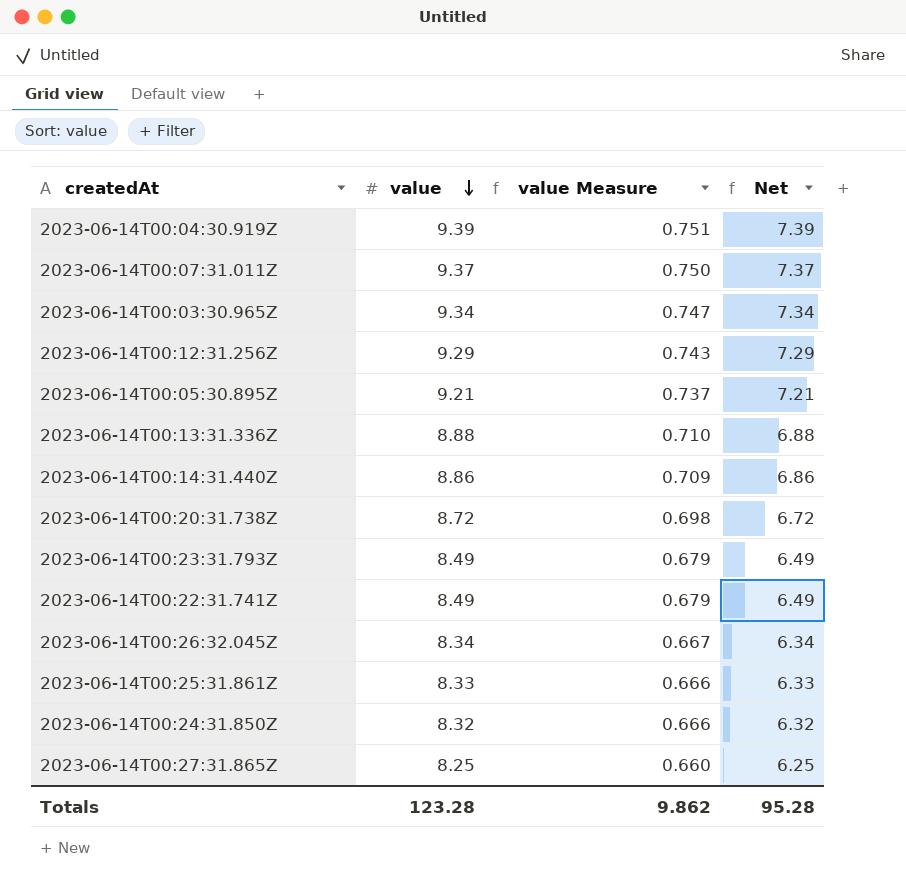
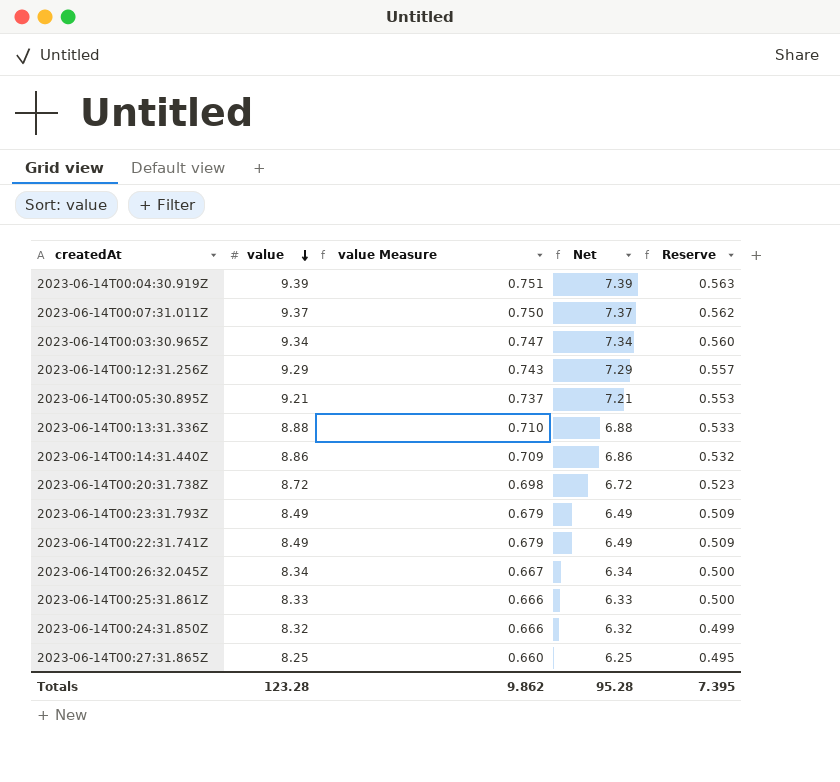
column Reserve | formula: none -> [value] * 0.06

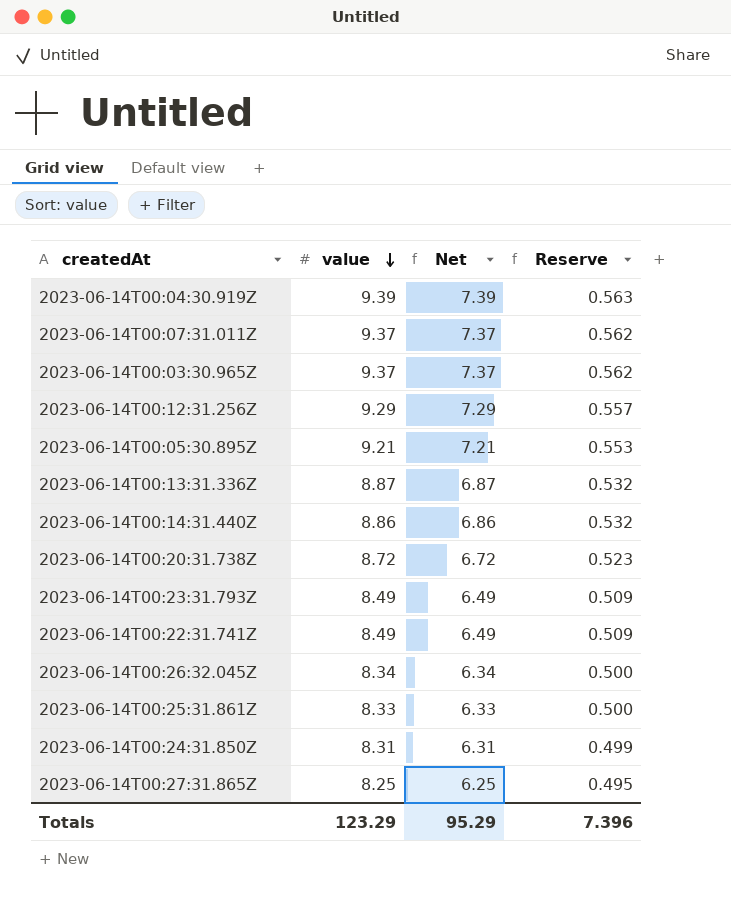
column value Measure | formula: [value] * 0.08 -> none
2023-06-14T00:03:30.965Z | value: 9.34 -> 9.37
2023-06-14T00:03:30.965Z | Net: 7.34 -> 7.37
2023-06-14T00:03:30.965Z | Reserve: 0.560 -> 0.562
2023-06-14T00:13:31.336Z | value: 8.88 -> 8.87
2023-06-14T00:13:31.336Z | Net: 6.88 -> 6.87
2023-06-14T00:13:31.336Z | Reserve: 0.533 -> 0.532
2023-06-14T00:24:31.850Z | value: 8.32 -> 8.31
2023-06-14T00:24:31.850Z | Net: 6.32 -> 6.31
Totals | value: 123.28 -> 123.29
Totals | Net: 95.28 -> 95.29
Totals | Reserve: 7.395 -> 7.396

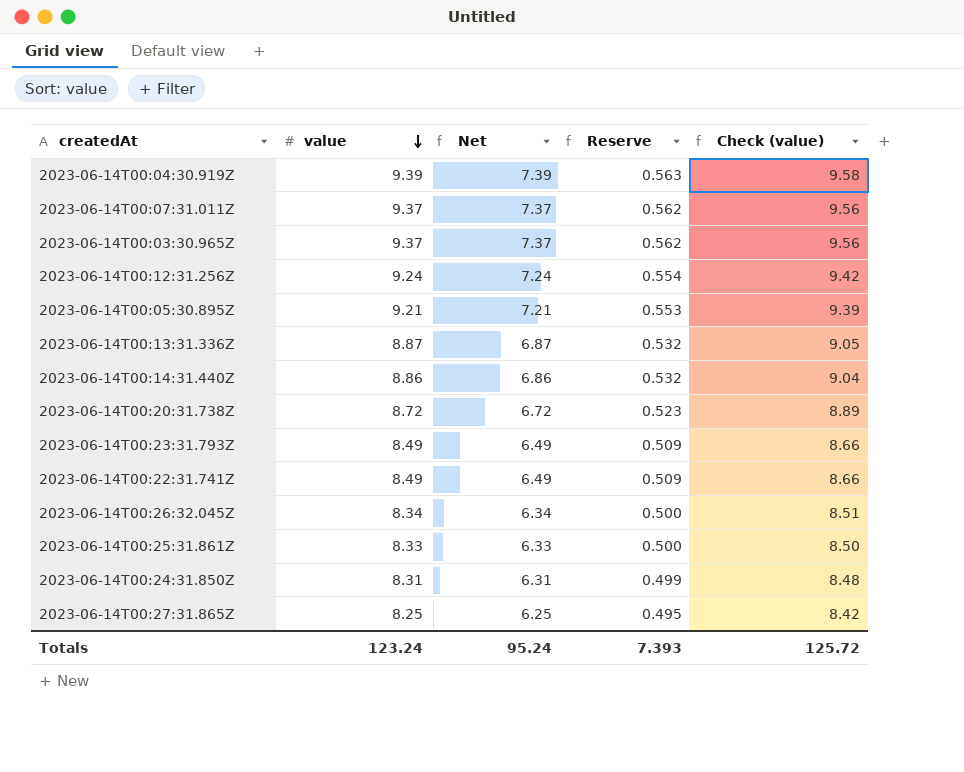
column Check (value) | formula: none -> [value] * 1.02
2023-06-14T00:12:31.256Z | value: 9.29 -> 9.24
2023-06-14T00:12:31.256Z | Net: 7.29 -> 7.24
2023-06-14T00:12:31.256Z | Reserve: 0.557 -> 0.554
Totals | value: 123.29 -> 123.24
Totals | Net: 95.29 -> 95.24
Totals | Reserve: 7.396 -> 7.393

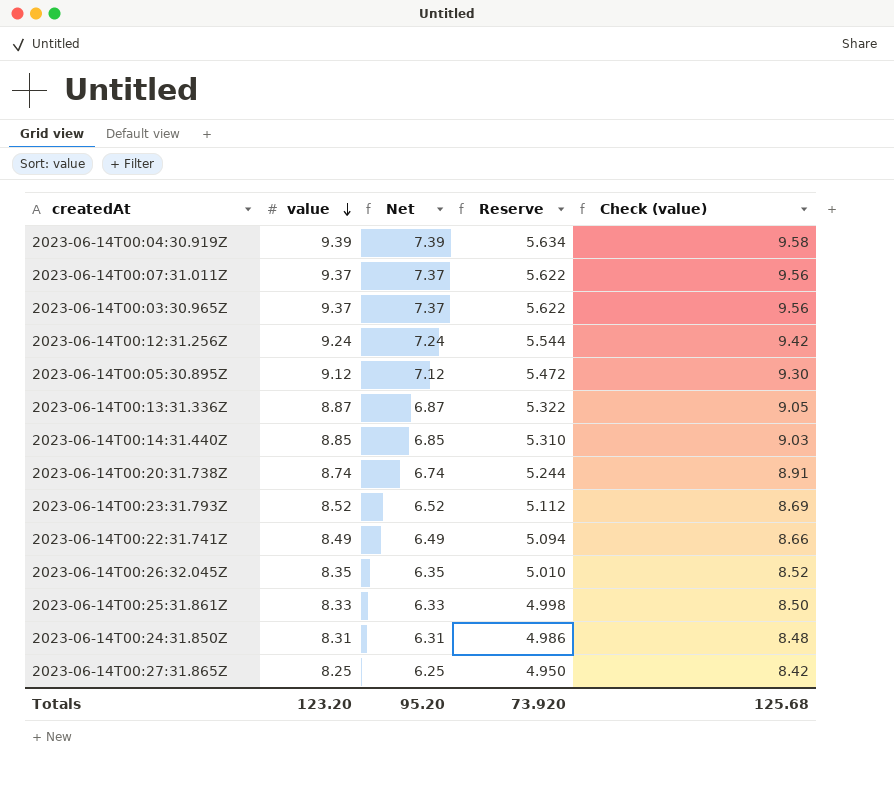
column Reserve | formula: [value] * 0.06 -> [value] * 0.6
2023-06-14T00:05:30.895Z | value: 9.21 -> 9.12
2023-06-14T00:05:30.895Z | Net: 7.21 -> 7.12
2023-06-14T00:05:30.895Z | Check (value): 9.39 -> 9.30
2023-06-14T00:14:31.440Z | value: 8.86 -> 8.85
2023-06-14T00:14:31.440Z | Net: 6.86 -> 6.85
2023-06-14T00:14:31.440Z | Check (value): 9.04 -> 9.03
2023-06-14T00:20:31.738Z | value: 8.72 -> 8.74
2023-06-14T00:20:31.738Z | Net: 6.72 -> 6.74
2023-06-14T00:20:31.738Z | Check (value): 8.89 -> 8.91
2023-06-14T00:23:31.793Z | value: 8.49 -> 8.52
2023-06-14T00:23:31.793Z | Net: 6.49 -> 6.52
2023-06-14T00:23:31.793Z | Check (value): 8.66 -> 8.69
2023-06-14T00:26:32.045Z | value: 8.34 -> 8.35
2023-06-14T00:26:32.045Z | Net: 6.34 -> 6.35
2023-06-14T00:26:32.045Z | Check (value): 8.51 -> 8.52
Totals | value: 123.24 -> 123.20
Totals | Net: 95.24 -> 95.20
Totals | Reserve: 7.393 -> 73.920
Totals | Check (value): 125.72 -> 125.68

